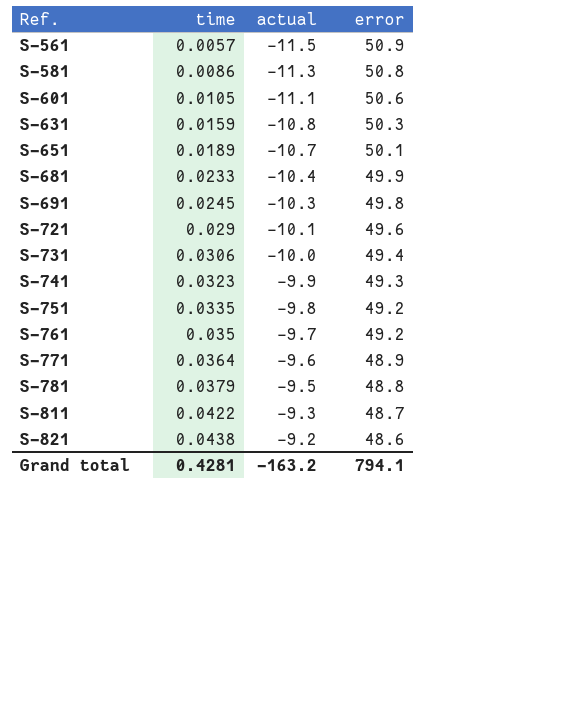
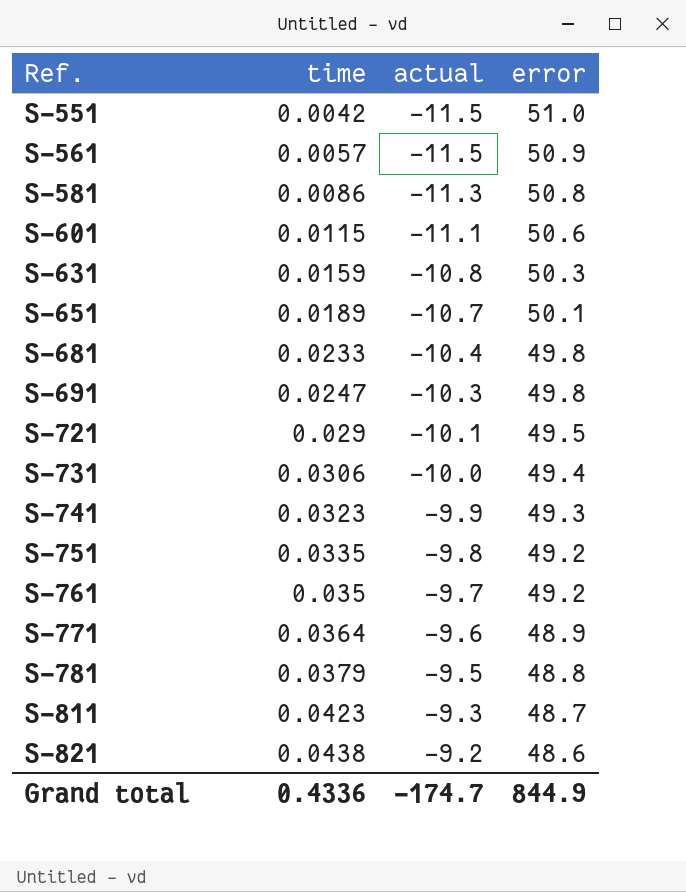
row S-551: none -> 0.0042 | -11.5 | 51.0
S-601 | time: 0.0105 -> 0.0115
S-681 | error: 49.9 -> 49.8
S-691 | time: 0.0245 -> 0.0247
S-721 | error: 49.6 -> 49.5
S-811 | time: 0.0422 -> 0.0423
Grand total | time: 0.4281 -> 0.4336
Grand total | actual: -163.2 -> -174.7
Grand total | error: 794.1 -> 844.9

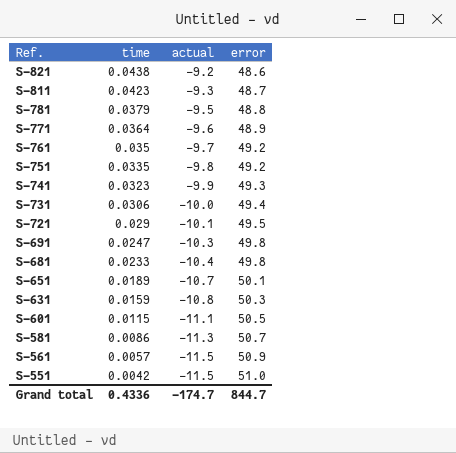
row order: Ref. ascending -> Ref. descending
S-601 | error: 50.6 -> 50.5
S-581 | error: 50.8 -> 50.7
Grand total | error: 844.9 -> 844.7

